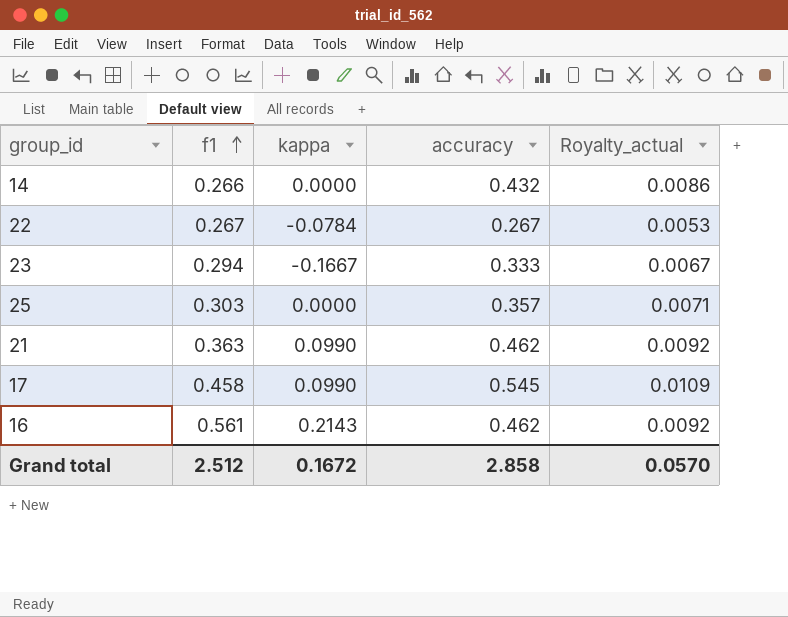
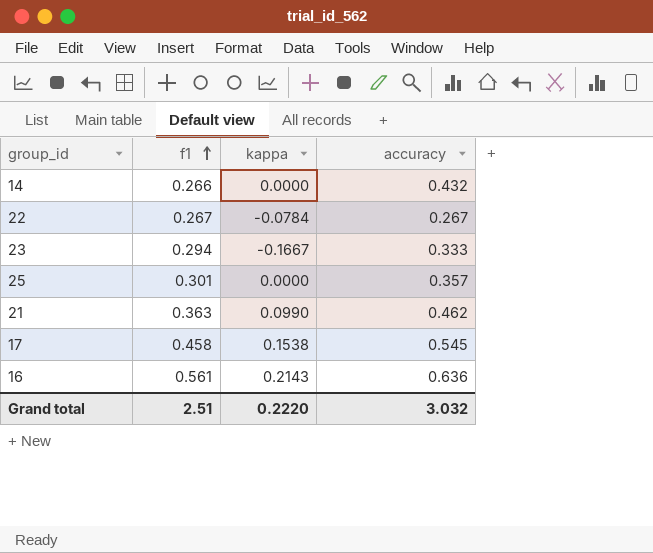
column Royalty_actual | formula: [accuracy] * 0.02 -> none
25 | f1: 0.303 -> 0.301
17 | kappa: 0.0990 -> 0.1538
16 | accuracy: 0.462 -> 0.636
Grand total | f1: 2.512 -> 2.51
Grand total | kappa: 0.1672 -> 0.2220
Grand total | accuracy: 2.858 -> 3.032

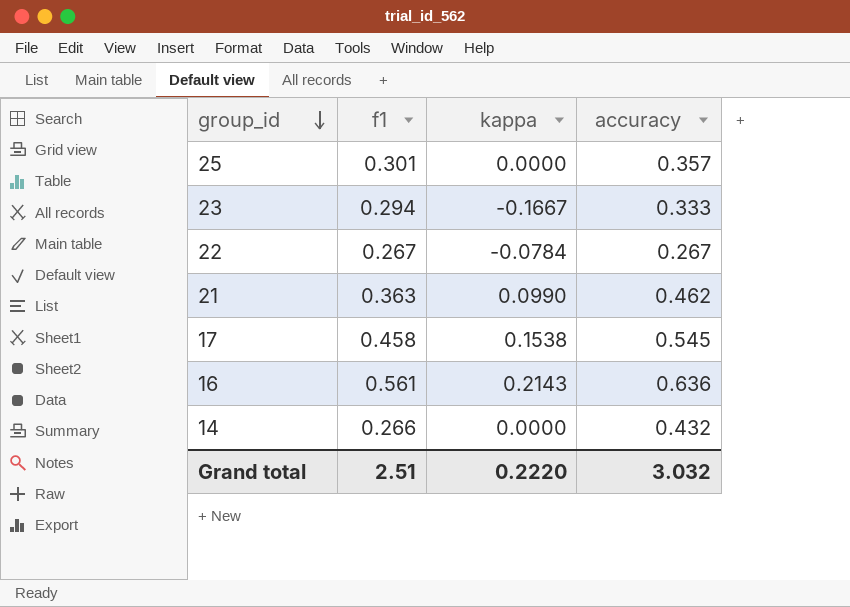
row order: f1 ascending -> group_id descending

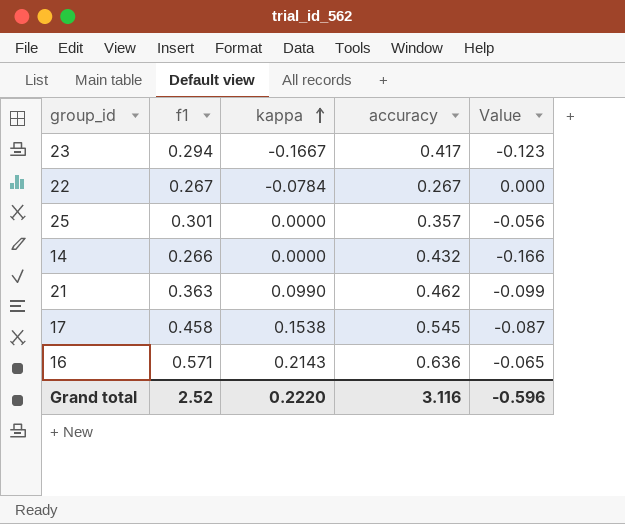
row order: group_id descending -> kappa ascending
column Value | formula: none -> [f1] - [accuracy]
23 | accuracy: 0.333 -> 0.417
16 | f1: 0.561 -> 0.571
Grand total | f1: 2.51 -> 2.52
Grand total | accuracy: 3.032 -> 3.116

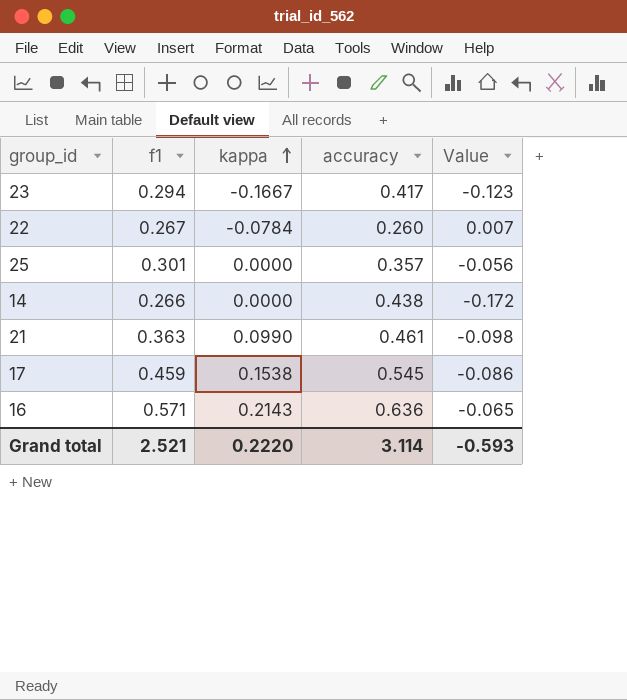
22 | accuracy: 0.267 -> 0.260
22 | Value: 0.000 -> 0.007
14 | accuracy: 0.432 -> 0.438
14 | Value: -0.166 -> -0.172
21 | accuracy: 0.462 -> 0.461
21 | Value: -0.099 -> -0.098
17 | f1: 0.458 -> 0.459
17 | Value: -0.087 -> -0.086
Grand total | f1: 2.52 -> 2.521
Grand total | accuracy: 3.116 -> 3.114
Grand total | Value: -0.596 -> -0.593

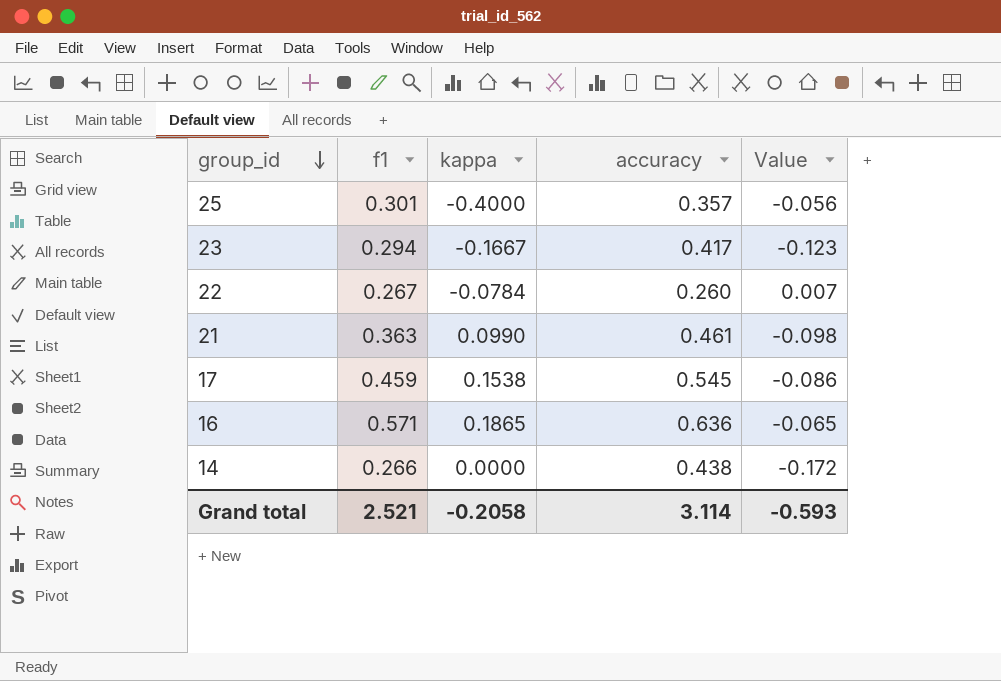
row order: kappa ascending -> group_id descending
25 | kappa: 0.0000 -> -0.4000
16 | kappa: 0.2143 -> 0.1865
Grand total | kappa: 0.2220 -> -0.2058

